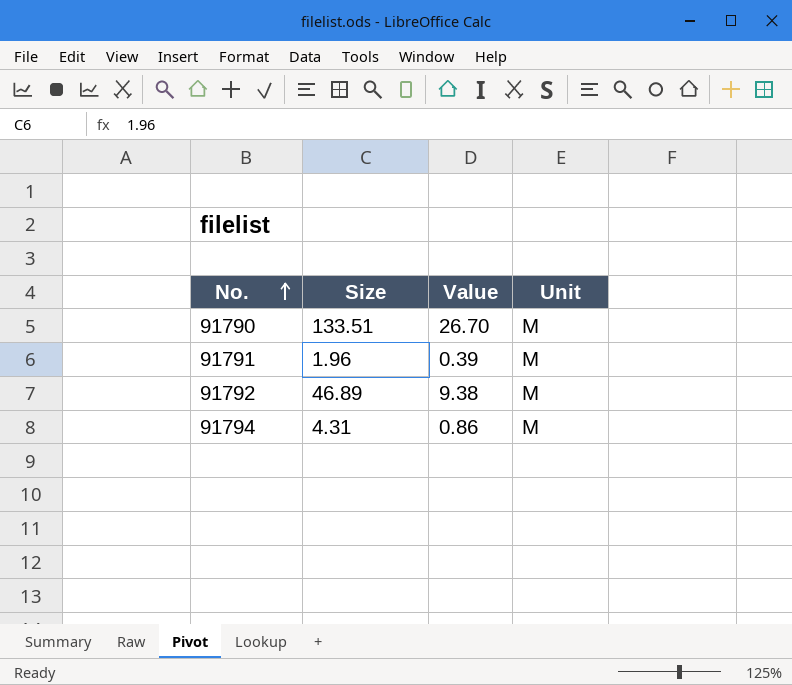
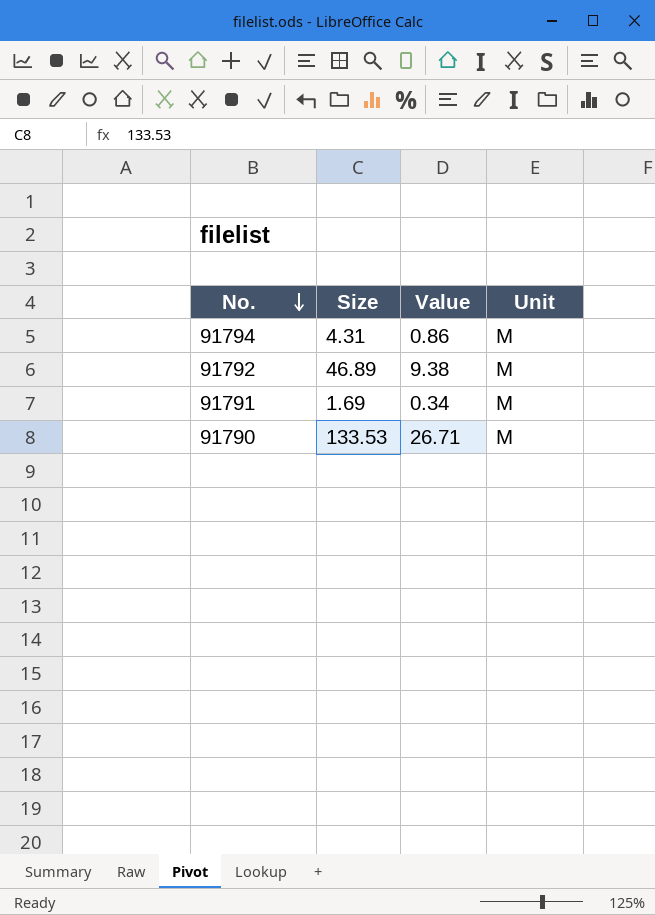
row order: No. ascending -> No. descending
91791 | Size: 1.96 -> 1.69
91791 | Value: 0.39 -> 0.34
91790 | Size: 133.51 -> 133.53
91790 | Value: 26.70 -> 26.71

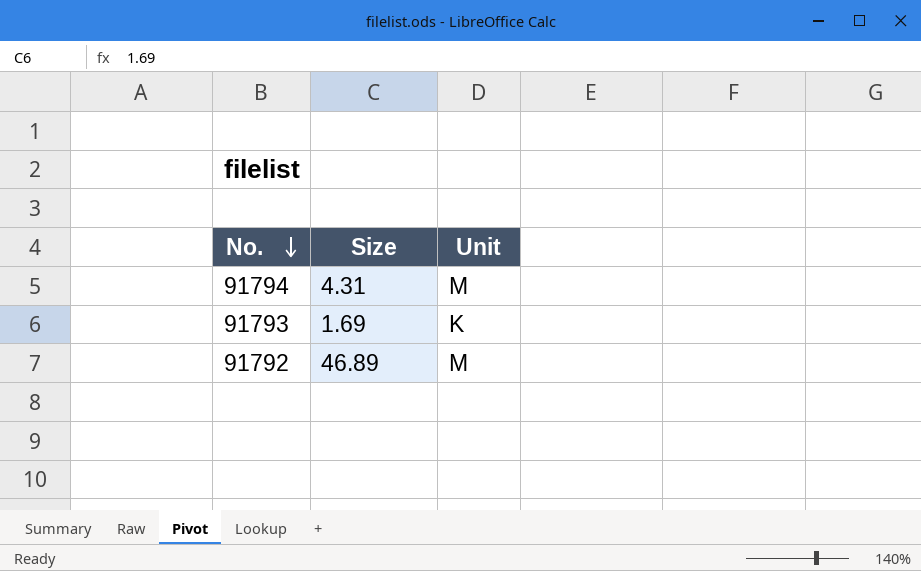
column Value | formula: [Size] * 0.2 -> none
row 91791: 1.69 | 0.34 | M -> none
row 91790: 133.53 | 26.71 | M -> none
row 91793: none -> 1.69 | K

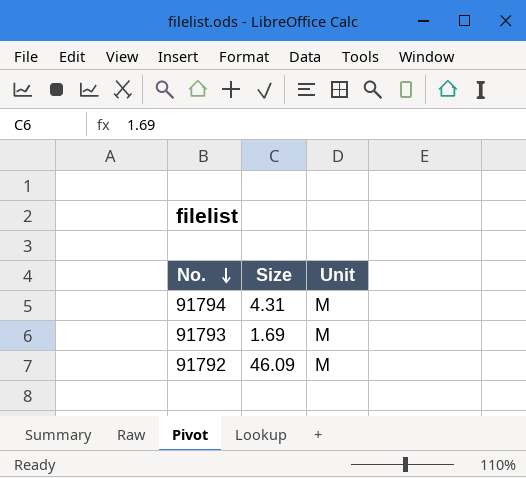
91793 | Unit: K -> M
91792 | Size: 46.89 -> 46.09

